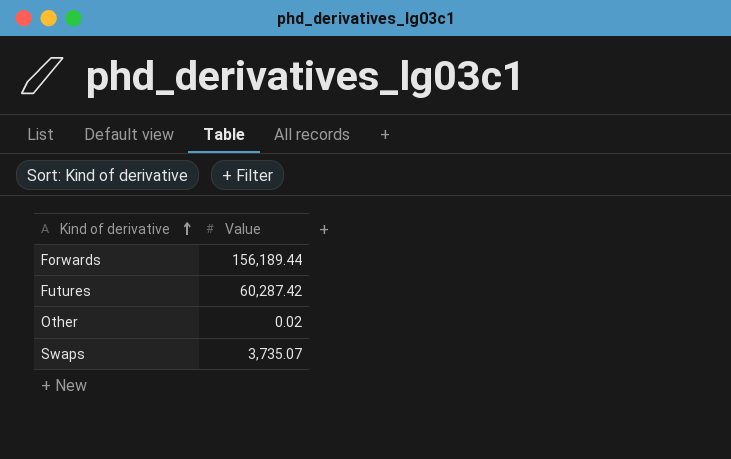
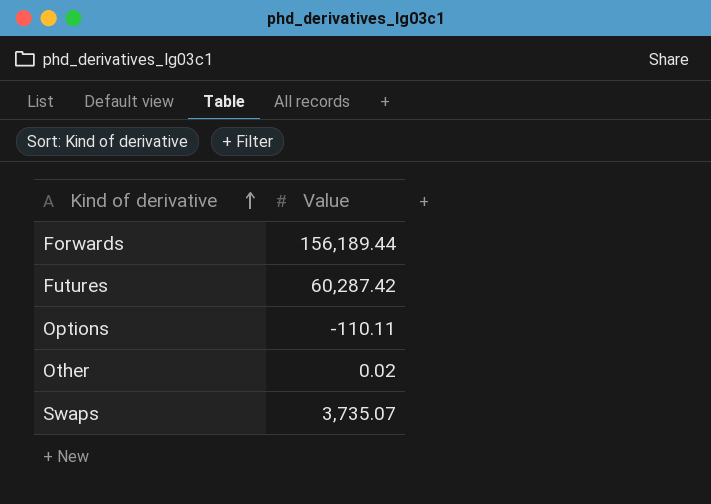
row Options: none -> -110.11

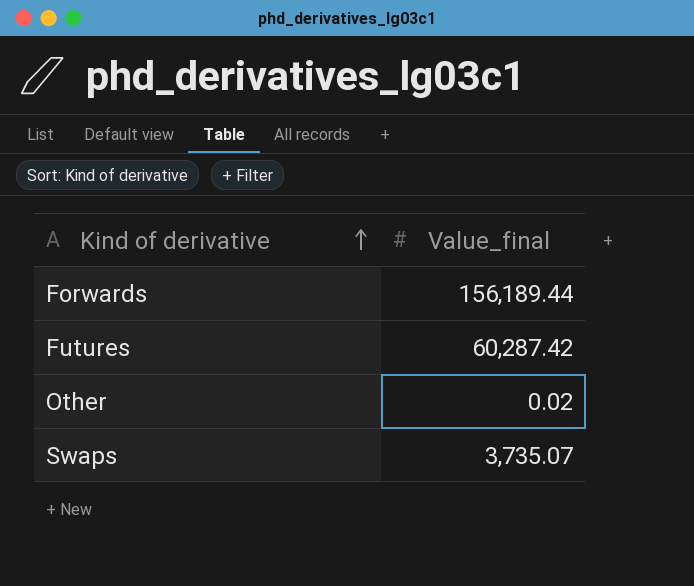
column name: Value -> Value_final
row Options: -110.11 -> none

